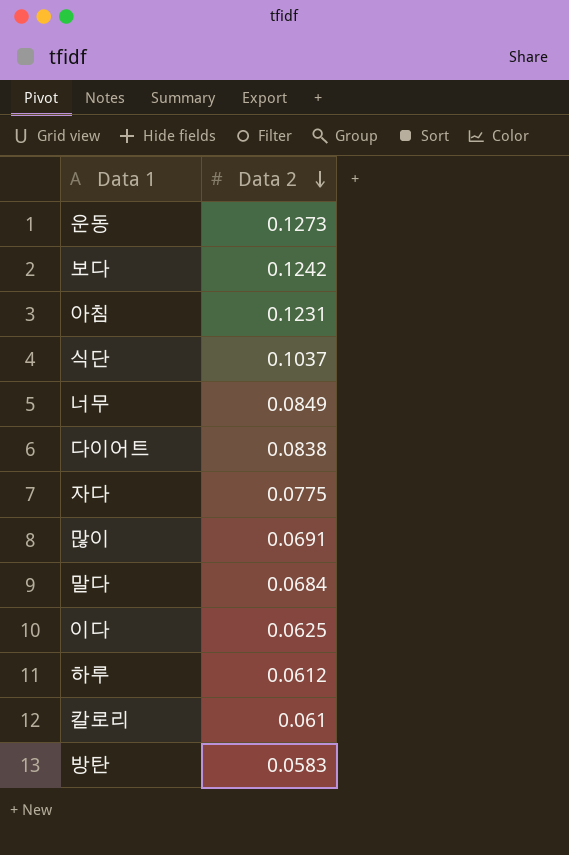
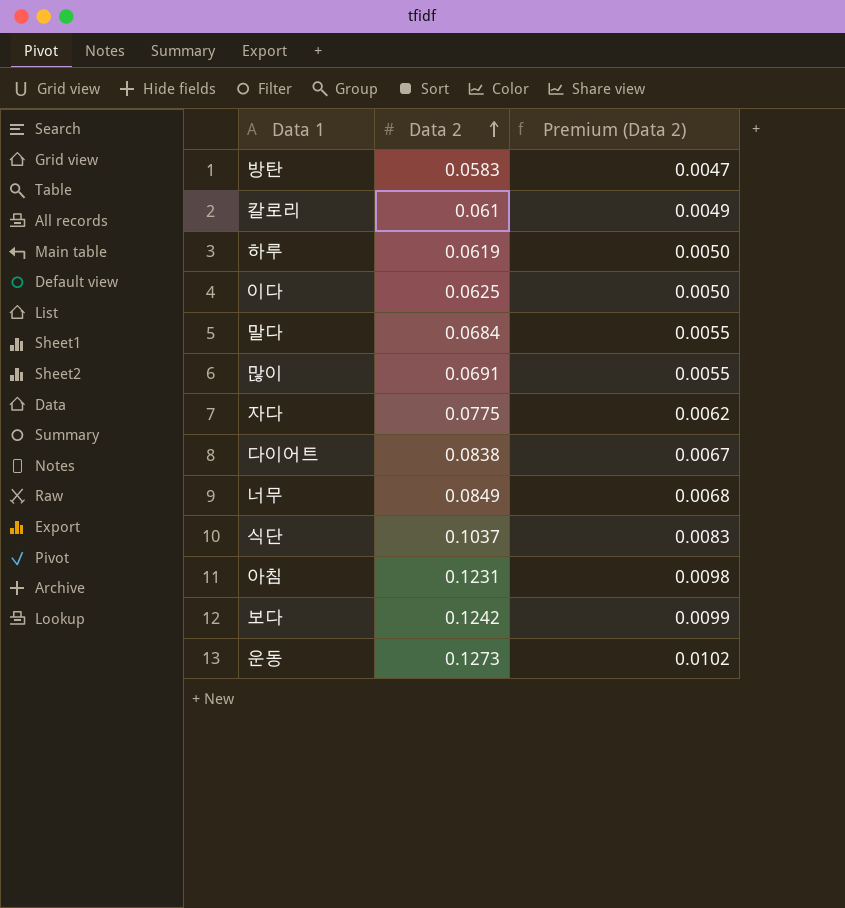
row order: Data 2 descending -> Data 2 ascending
column Premium (Data 2) | formula: none -> [Data 2] * 0.08
하루 | Data 2: 0.0612 -> 0.0619

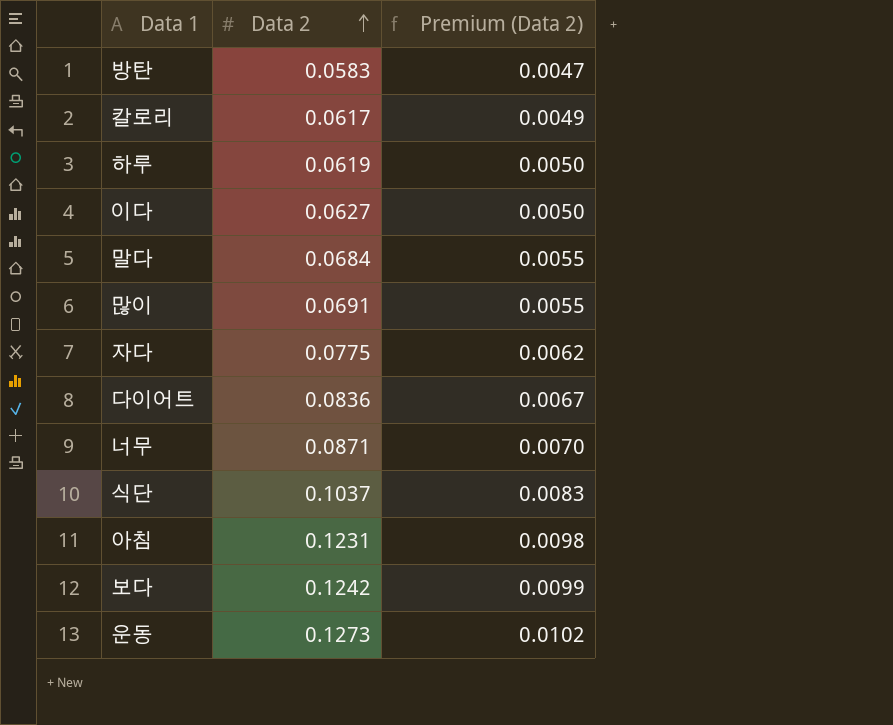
칼로리 | Data 2: 0.061 -> 0.0617
이다 | Data 2: 0.0625 -> 0.0627
다이어트 | Data 2: 0.0838 -> 0.0836
너무 | Data 2: 0.0849 -> 0.0871
너무 | Premium (Data 2): 0.0068 -> 0.0070

